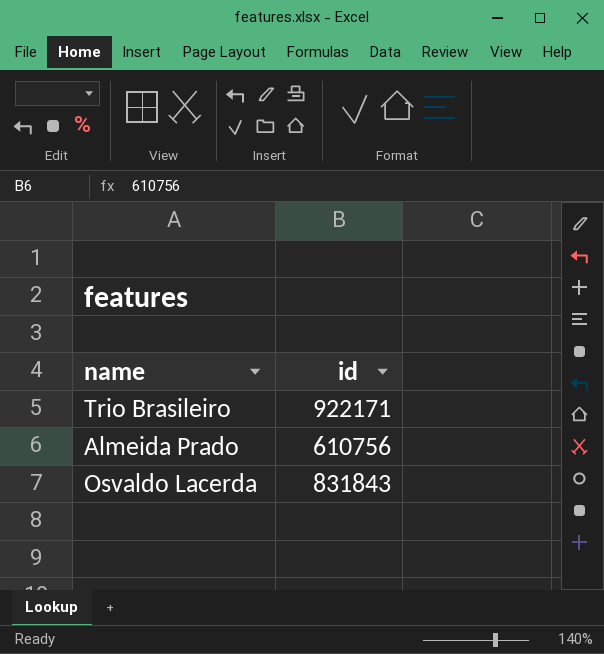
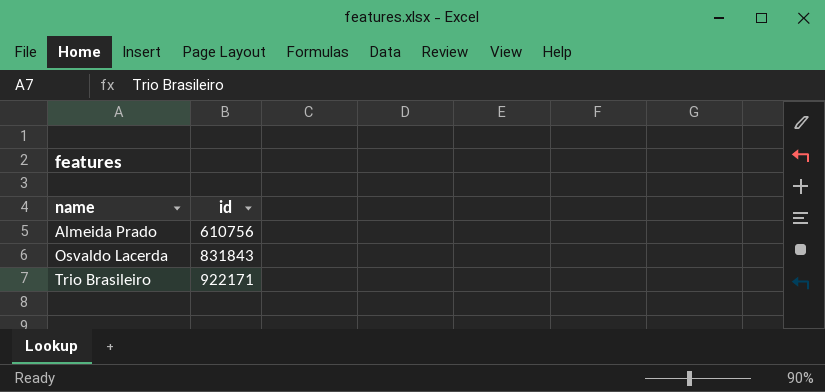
row order: none -> name ascending

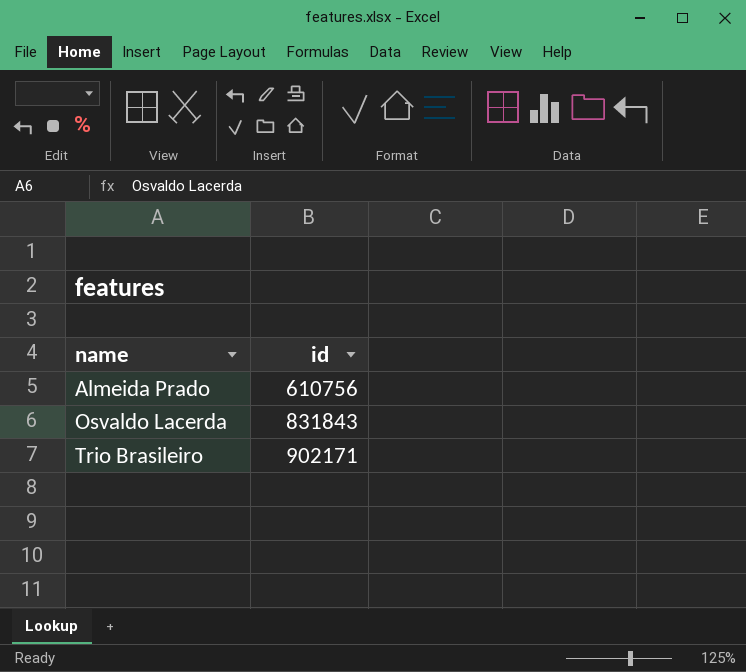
Trio Brasileiro | id: 922171 -> 902171

